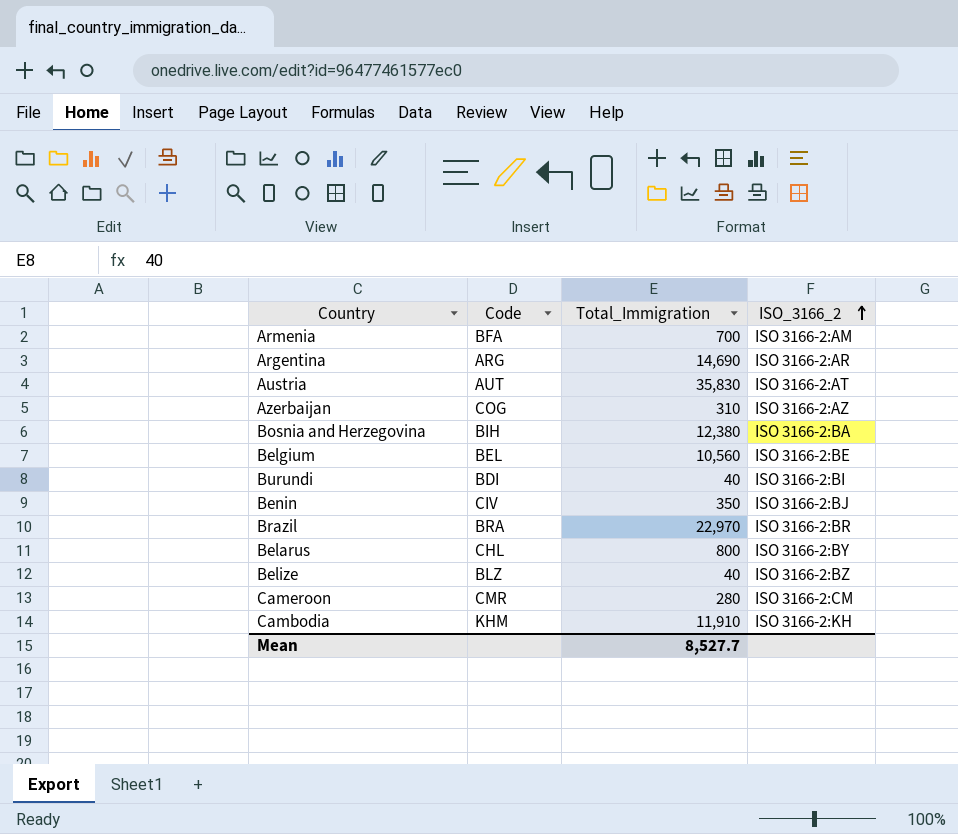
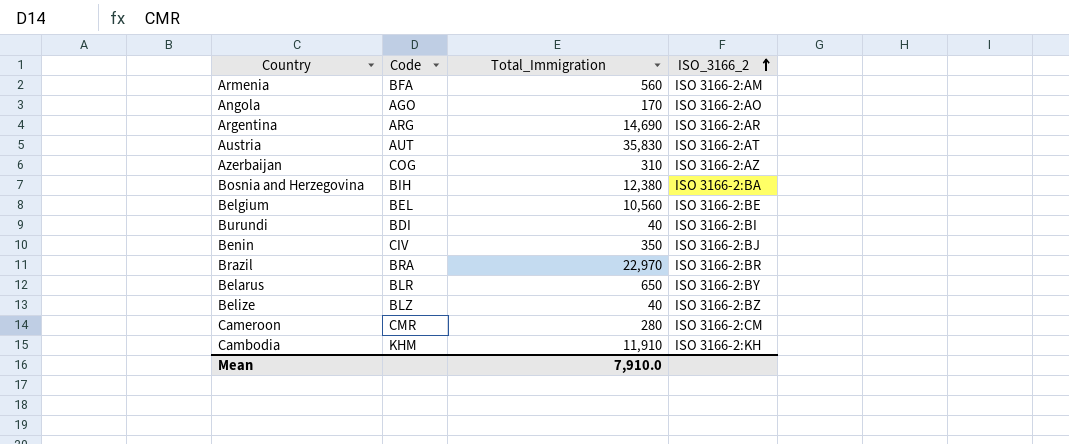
Armenia | Total_Immigration: 700 -> 560
row Angola: none -> AGO | 170 | ISO 3166-2:AO
Belarus | Code: CHL -> BLR
Belarus | Total_Immigration: 800 -> 650
Mean | Total_Immigration: 8,527.7 -> 7,910.0

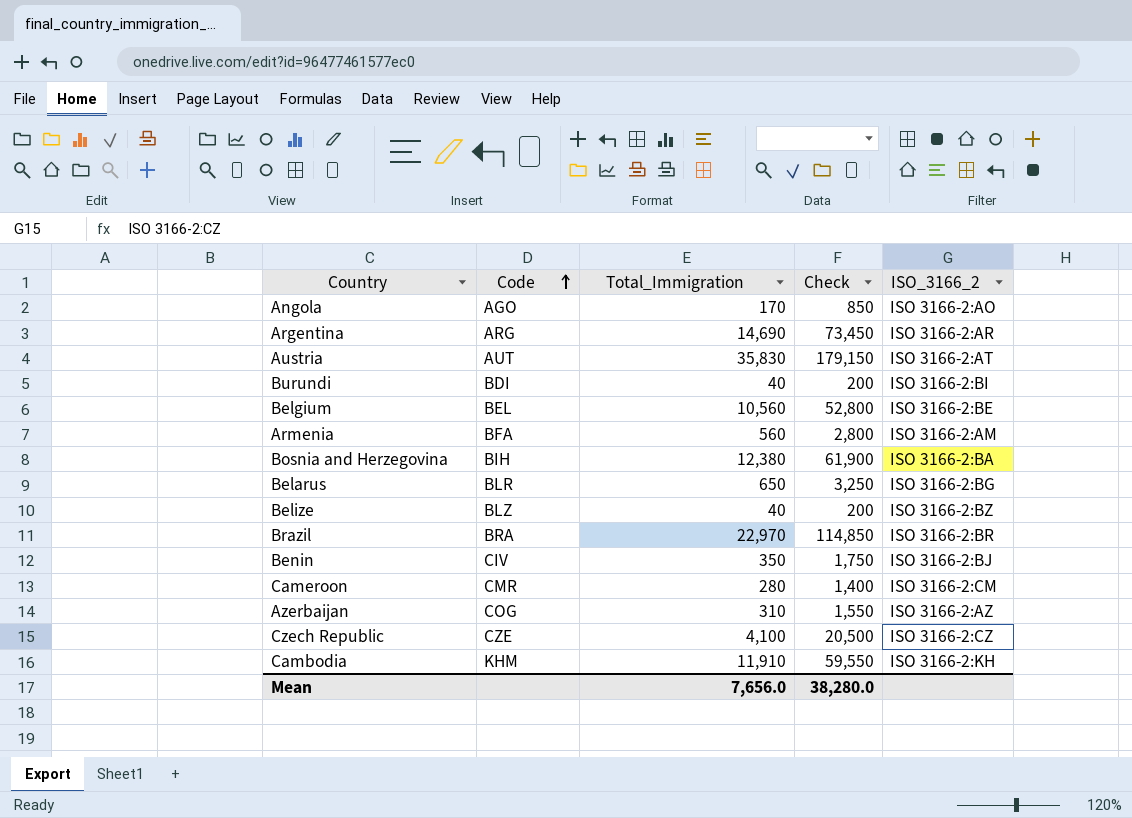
row order: ISO_3166_2 ascending -> Code ascending
column Check | formula: none -> [Total_Immigration] * 5
Belarus | ISO_3166_2: ISO 3166-2:BY -> ISO 3166-2:BG
row Czech Republic: none -> CZE | 4,100 | 20,500 | ISO 3166-2:CZ
Mean | Total_Immigration: 7,910.0 -> 7,656.0

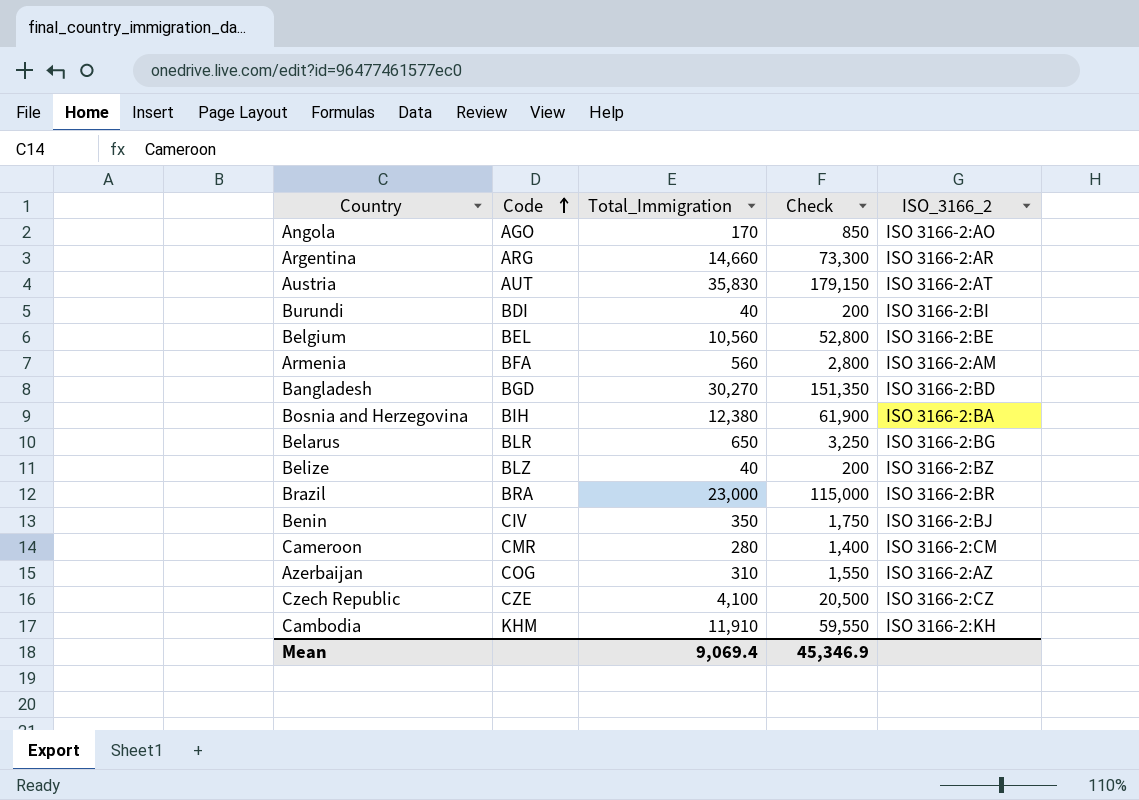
Argentina | Total_Immigration: 14,690 -> 14,660
Argentina | Check: 73,450 -> 73,300
row Bangladesh: none -> BGD | 30,270 | 151,350 | ISO 3166-2:BD
Brazil | Total_Immigration: 22,970 -> 23,000
Brazil | Check: 114,850 -> 115,000
Mean | Total_Immigration: 7,656.0 -> 9,069.4
Mean | Check: 38,280.0 -> 45,346.9

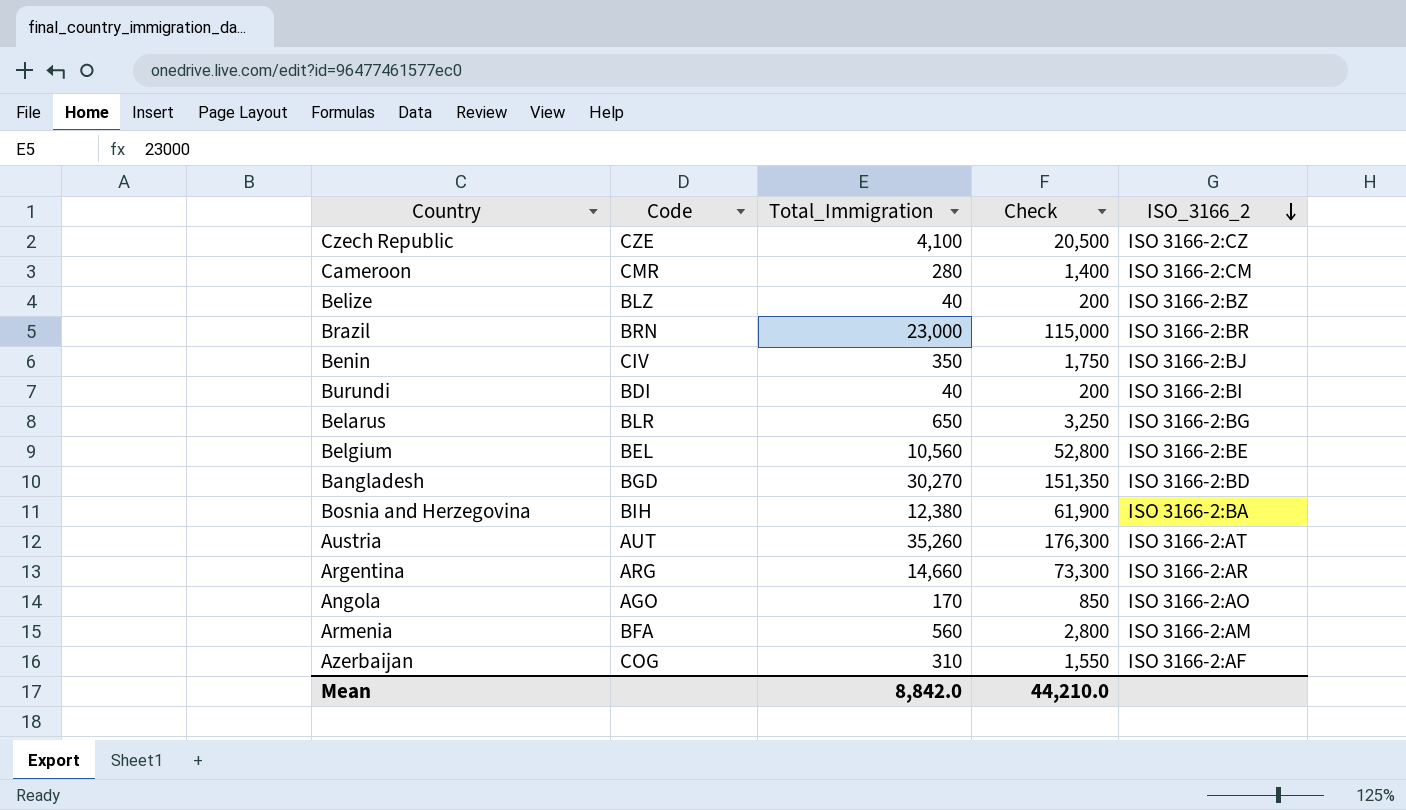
row order: Code ascending -> ISO_3166_2 descending
row Cambodia: KHM | 11,910 | 59,550 | ISO 3166-2:KH -> none
Brazil | Code: BRA -> BRN
Austria | Total_Immigration: 35,830 -> 35,260
Austria | Check: 179,150 -> 176,300
Azerbaijan | ISO_3166_2: ISO 3166-2:AZ -> ISO 3166-2:AF
Mean | Total_Immigration: 9,069.4 -> 8,842.0
Mean | Check: 45,346.9 -> 44,210.0

